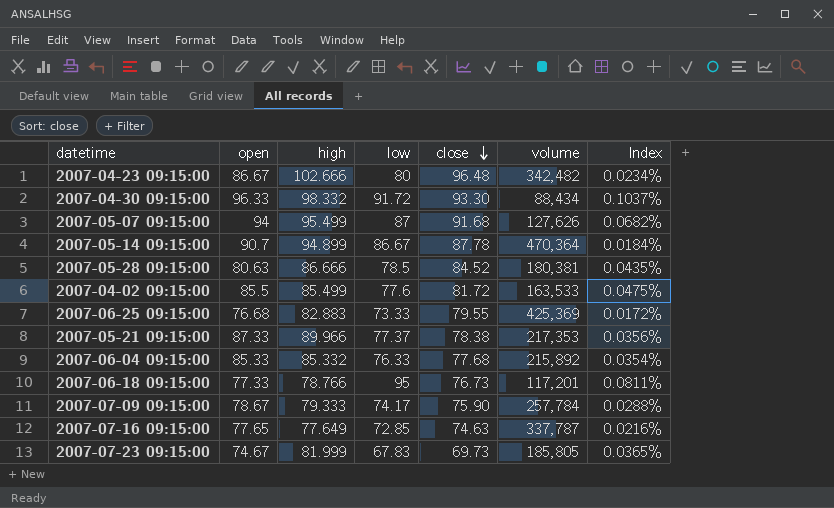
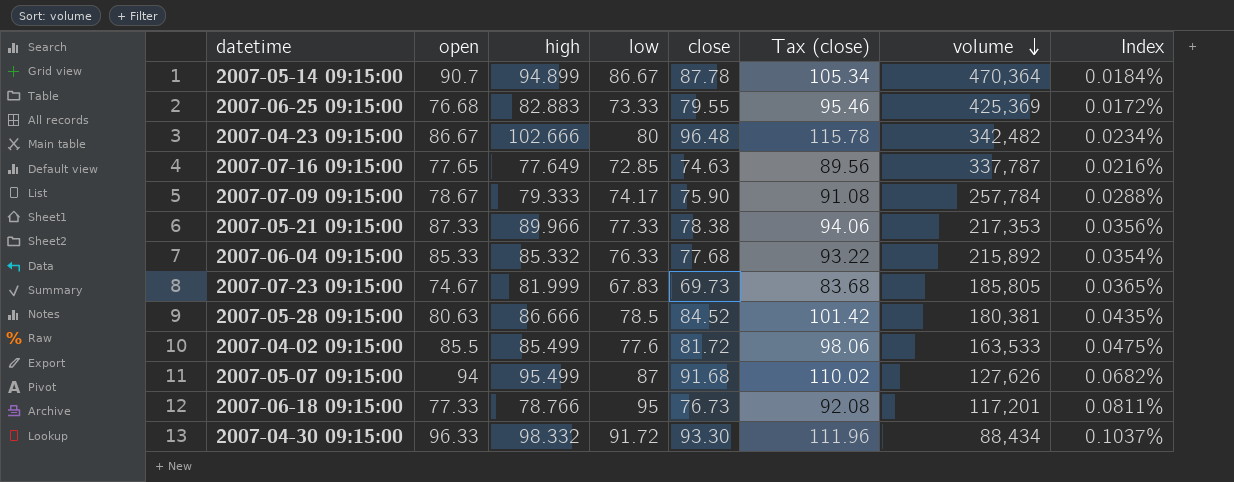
row order: close descending -> volume descending
column Tax (close) | formula: none -> [close] * 1.2
2007-05-21 09:15:00 | low: 77.37 -> 77.33

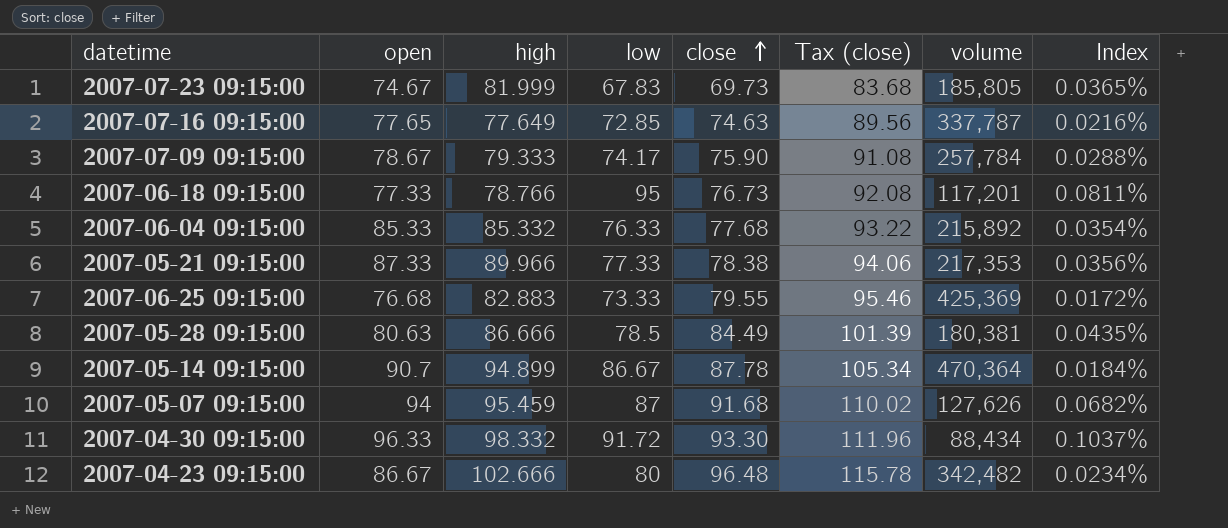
row order: volume descending -> close ascending
row 2007-04-02 09:15:00: 85.5 | 85.499 | 77.6 | 81.72 | 98.06 | 163,533 | 0.0475% -> none
2007-05-28 09:15:00 | close: 84.52 -> 84.49
2007-05-28 09:15:00 | Tax (close): 101.42 -> 101.39
2007-05-07 09:15:00 | high: 95.499 -> 95.459

